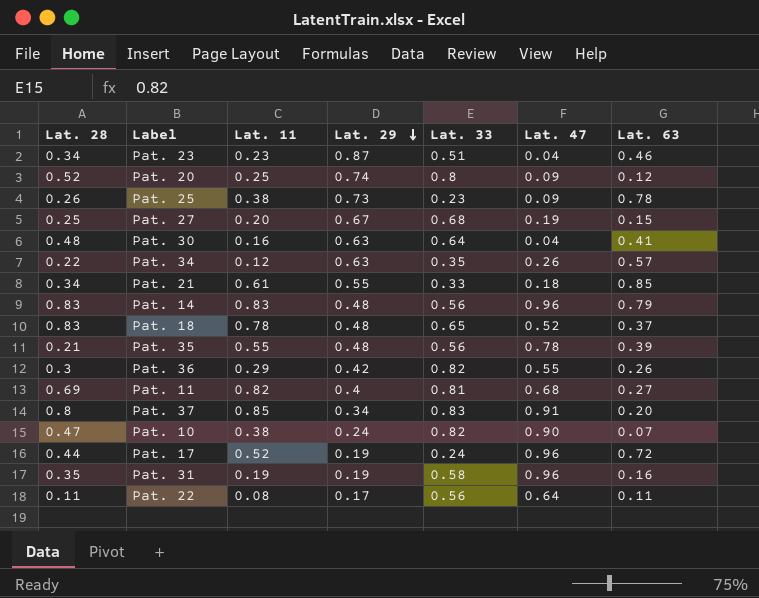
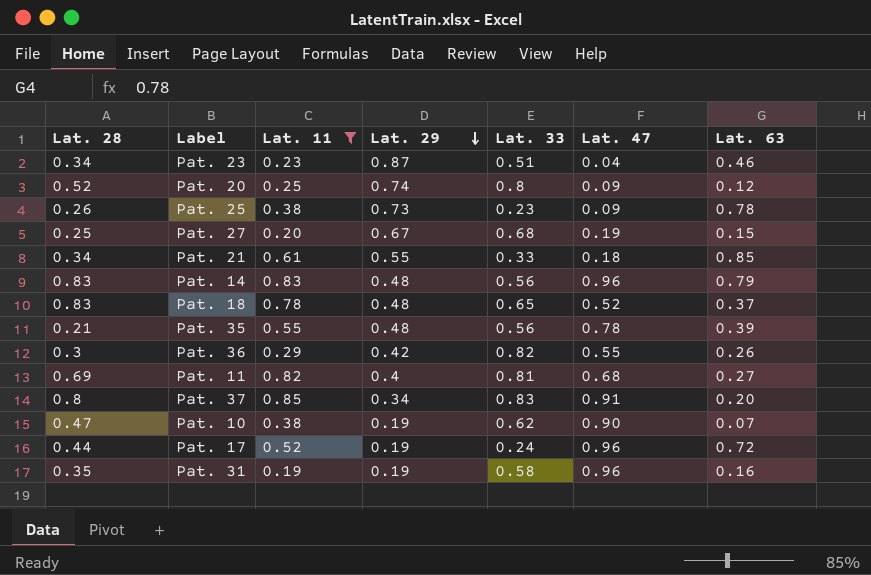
filter: none -> Lat. 11 >= 0.19
Pat. 10 | Lat. 29: 0.24 -> 0.19
Pat. 10 | Lat. 33: 0.82 -> 0.62

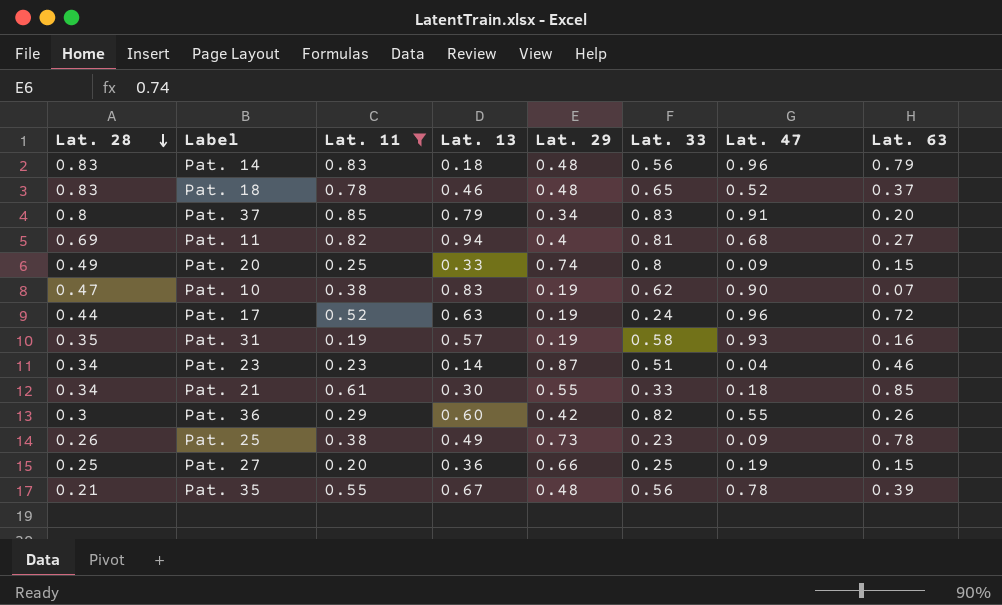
row order: Lat. 29 descending -> Lat. 28 descending
column Lat. 13 | position: none -> 4
Pat. 20 | Lat. 28: 0.52 -> 0.49
Pat. 20 | Lat. 63: 0.12 -> 0.15
Pat. 31 | Lat. 47: 0.96 -> 0.93
Pat. 27 | Lat. 29: 0.67 -> 0.66
Pat. 27 | Lat. 33: 0.68 -> 0.25

